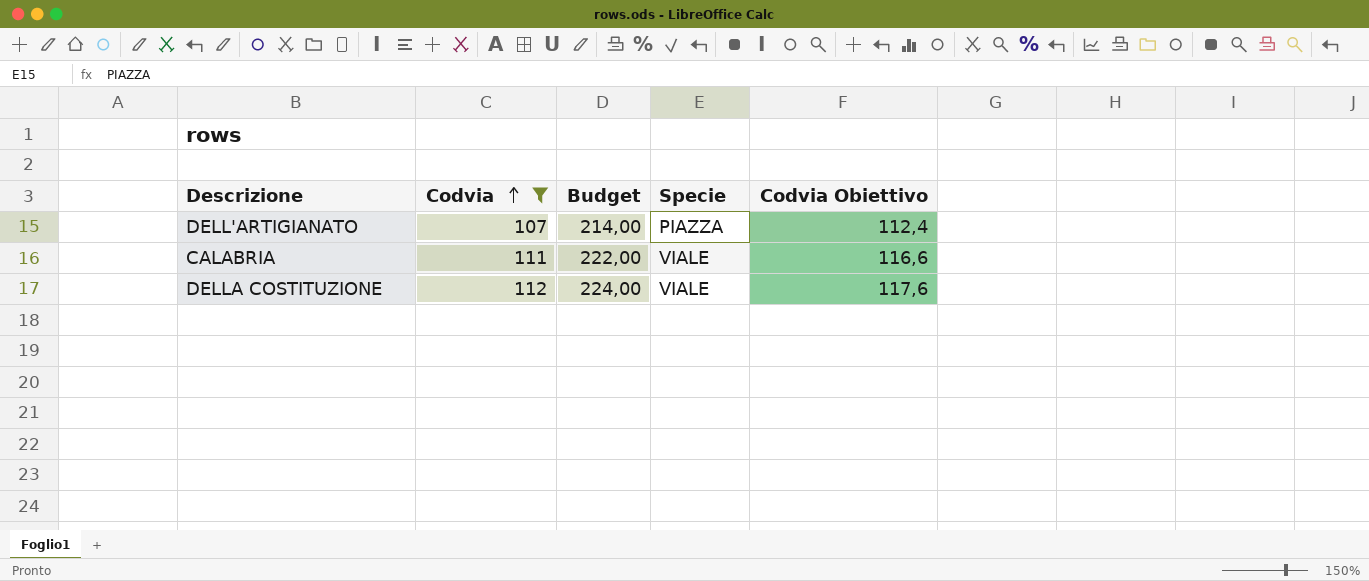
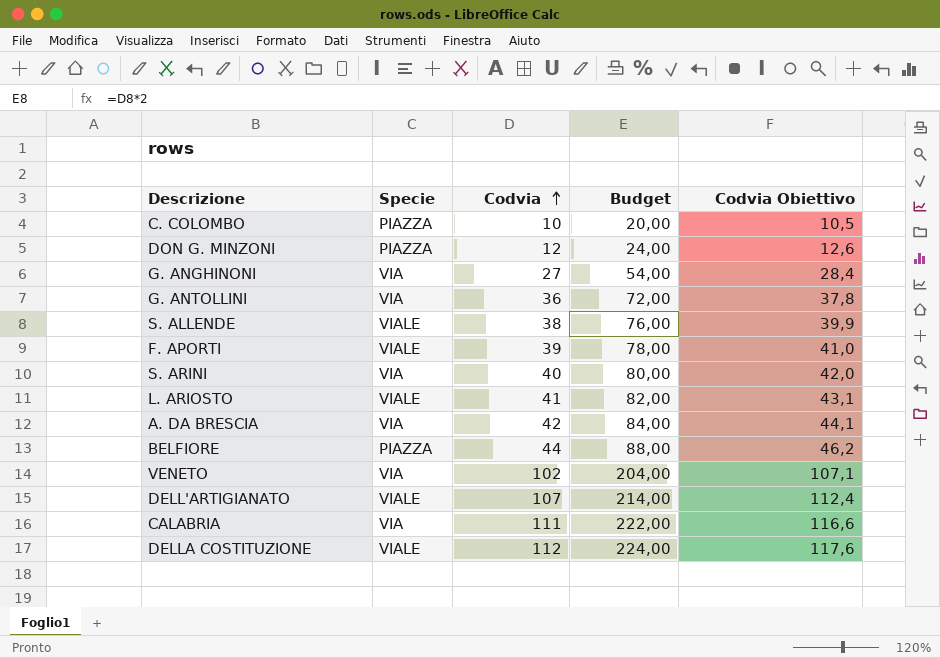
filter: Codvia >= 107 -> none
column Specie | position: 4 -> 2
DELL'ARTIGIANATO | Specie: PIAZZA -> VIALE
CALABRIA | Specie: VIALE -> VIA

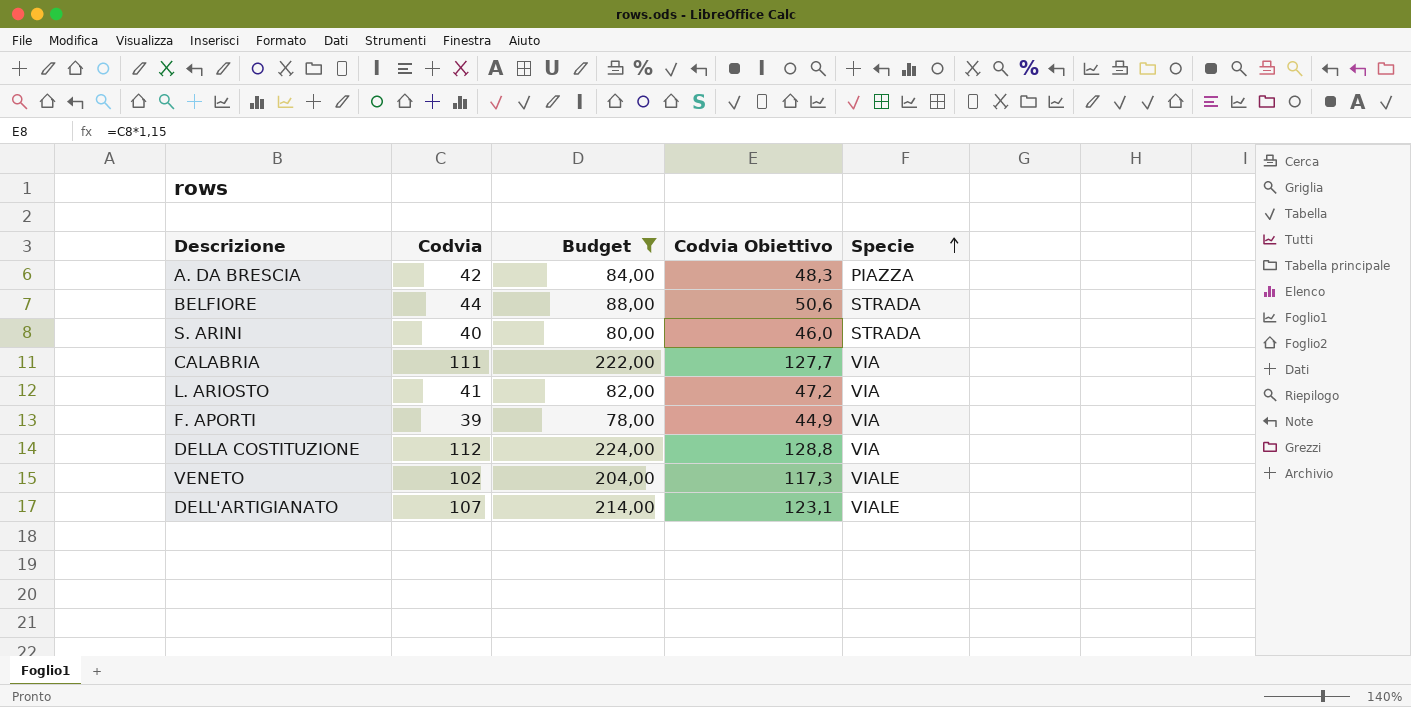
filter: none -> Budget >= 78,00
row order: Codvia ascending -> Specie ascending
column Codvia Obiettivo | formula: [Codvia] * 1,05 -> [Codvia] * 1,15
column Specie | position: 2 -> 5
A. DA BRESCIA | Specie: VIA -> PIAZZA
BELFIORE | Specie: PIAZZA -> STRADA
S. ARINI | Specie: VIA -> STRADA
L. ARIOSTO | Specie: VIALE -> VIA
F. APORTI | Specie: VIALE -> VIA
DELLA COSTITUZIONE | Specie: VIALE -> VIA
VENETO | Specie: VIA -> VIALE

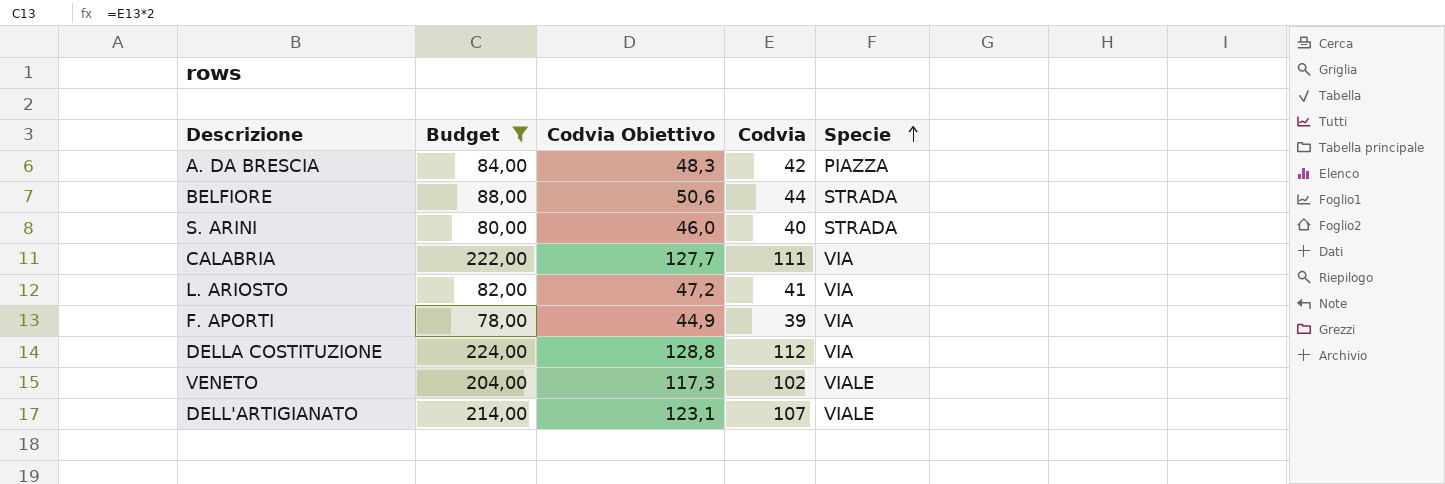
column Codvia | position: 2 -> 4

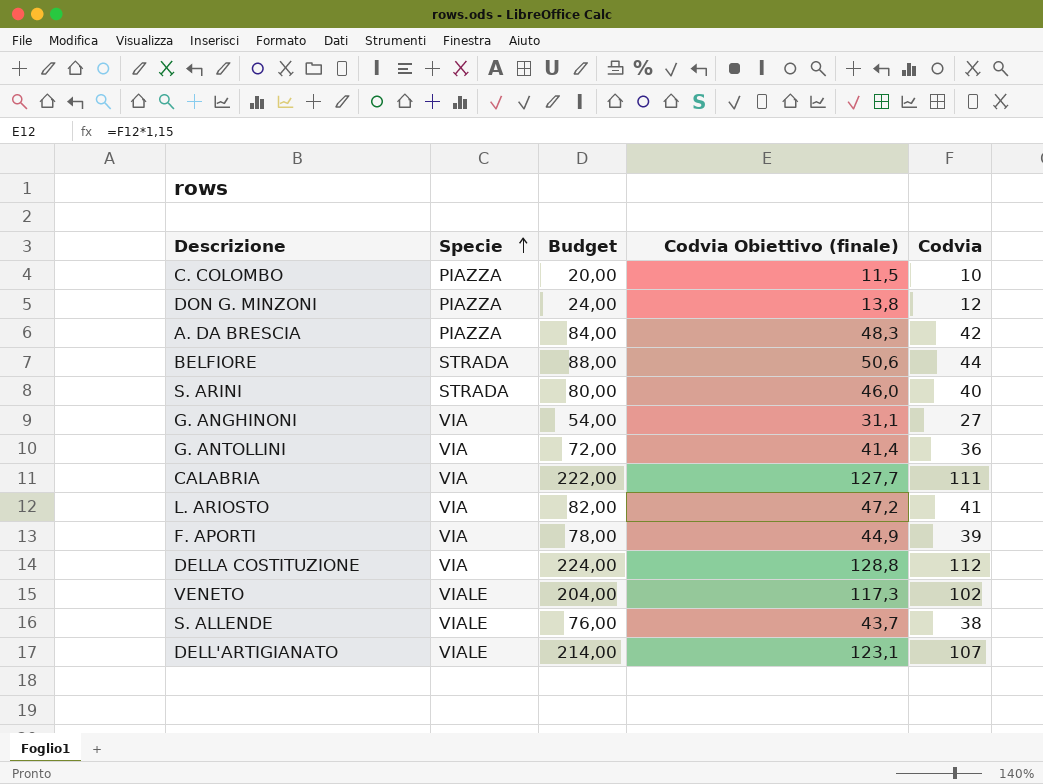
filter: Budget >= 78,00 -> none
column Specie | position: 5 -> 2
column name: Codvia Obiettivo -> Codvia Obiettivo (finale)

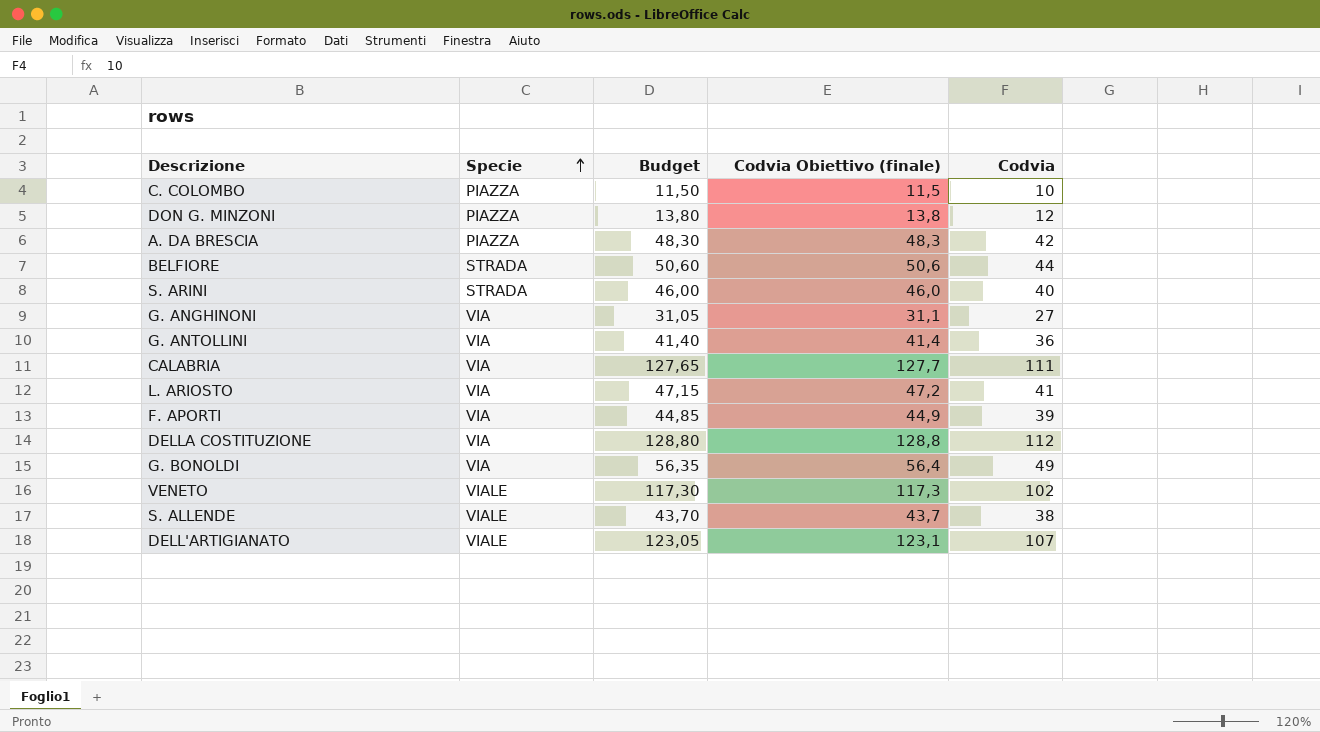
column Budget | formula: [Codvia] * 2 -> [Codvia] * 1,15
row G. BONOLDI: none -> VIA | 56,35 | 56,4 | 49

